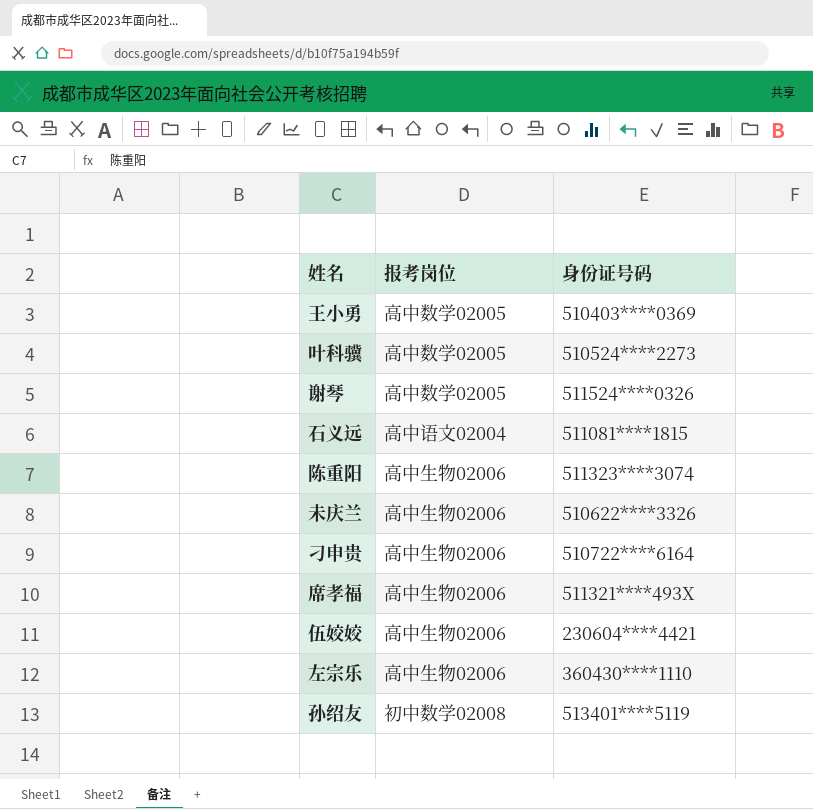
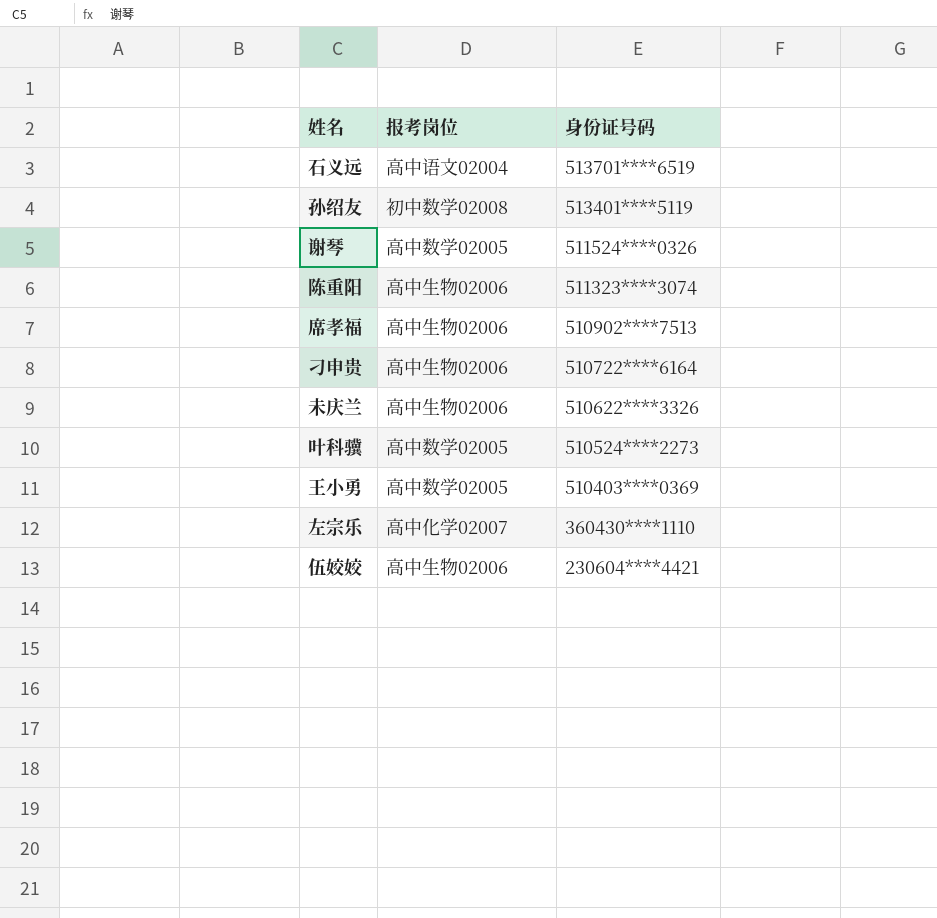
row order: none -> 身份证号码 descending
石义远 | 身份证号码: 511081****1815 -> 513701****6519
席孝福 | 身份证号码: 511321****493X -> 510902****7513
左宗乐 | 报考岗位: 高中生物02006 -> 高中化学02007

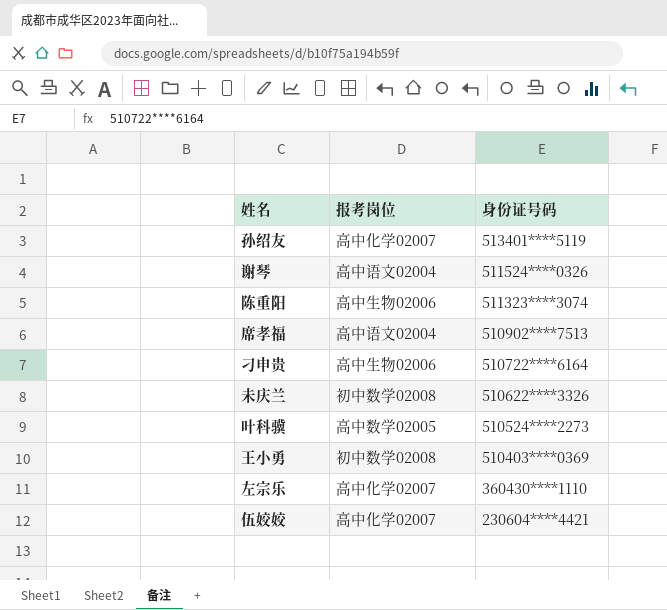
row 石义远: 高中语文02004 | 513701****6519 -> none
孙绍友 | 报考岗位: 初中数学02008 -> 高中化学02007
谢琴 | 报考岗位: 高中数学02005 -> 高中语文02004
席孝福 | 报考岗位: 高中生物02006 -> 高中语文02004
未庆兰 | 报考岗位: 高中生物02006 -> 初中数学02008
王小勇 | 报考岗位: 高中数学02005 -> 初中数学02008
伍姣姣 | 报考岗位: 高中生物02006 -> 高中化学02007

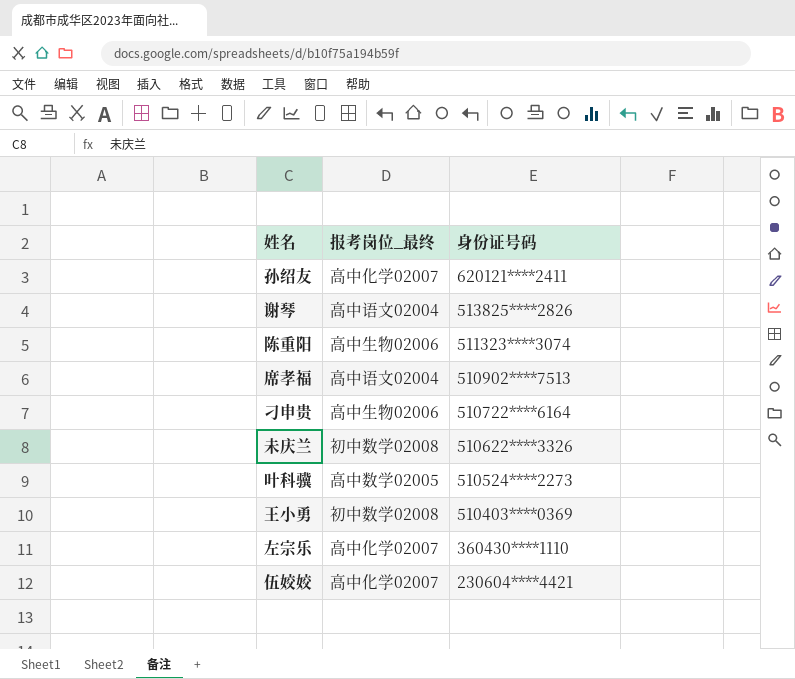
column name: 报考岗位 -> 报考岗位_最终
孙绍友 | 身份证号码: 513401****5119 -> 620121****2411
谢琴 | 身份证号码: 511524****0326 -> 513825****2826

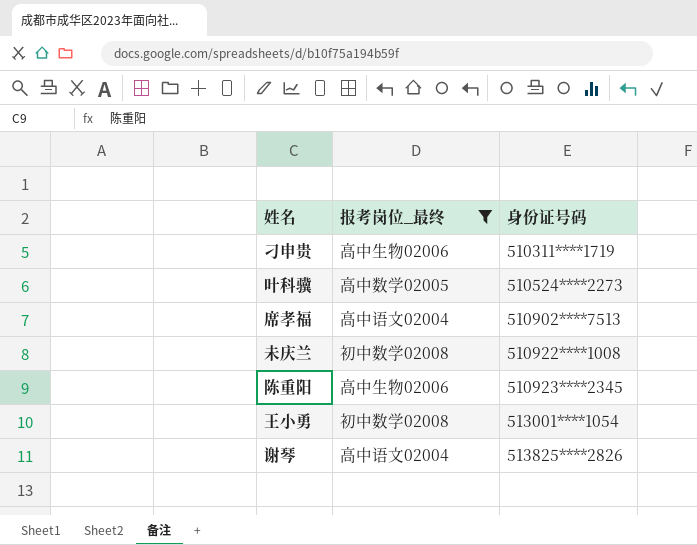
filter: none -> 报考岗位_最终 != 高中化学02007
row order: 身份证号码 descending -> 身份证号码 ascending
刁申贵 | 身份证号码: 510722****6164 -> 510311****1719
未庆兰 | 身份证号码: 510622****3326 -> 510922****1008
陈重阳 | 身份证号码: 511323****3074 -> 510923****2345
王小勇 | 身份证号码: 510403****0369 -> 513001****1054

